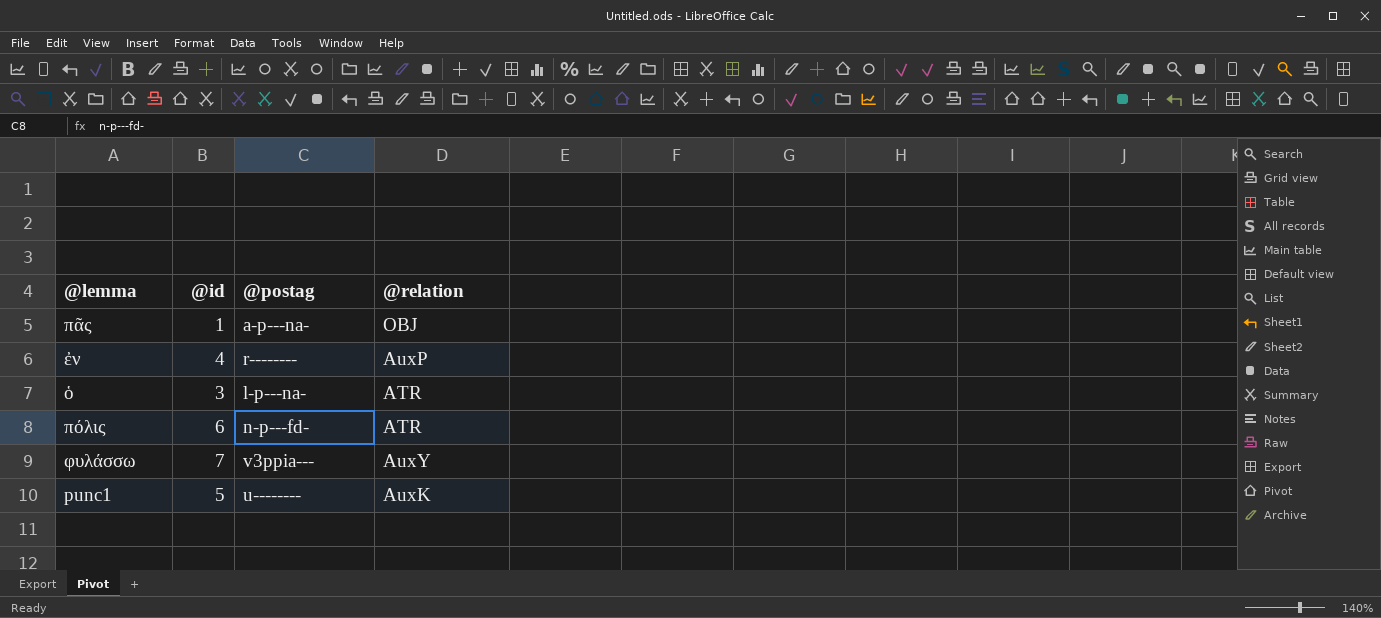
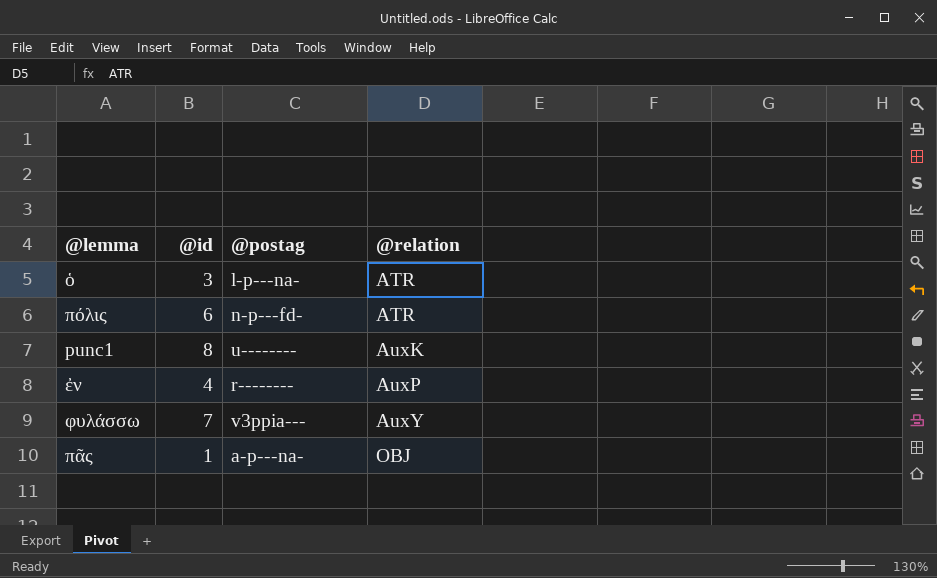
row order: none -> @relation ascending
punc1 | @id: 5 -> 8

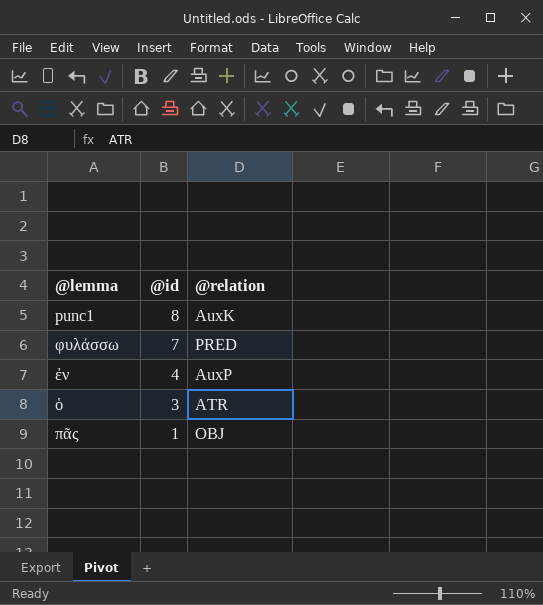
row order: @relation ascending -> @id descending
column @postag | position: 3 -> none
row πόλις: 6 | n-p---fd- | ATR -> none
φυλάσσω | @relation: AuxY -> PRED

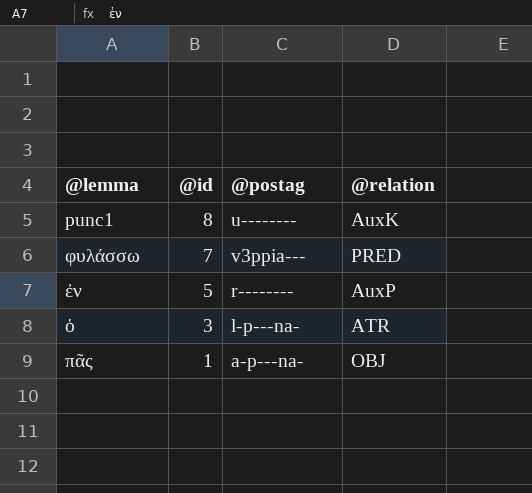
column @postag | position: none -> 3
ἐν | @id: 4 -> 5

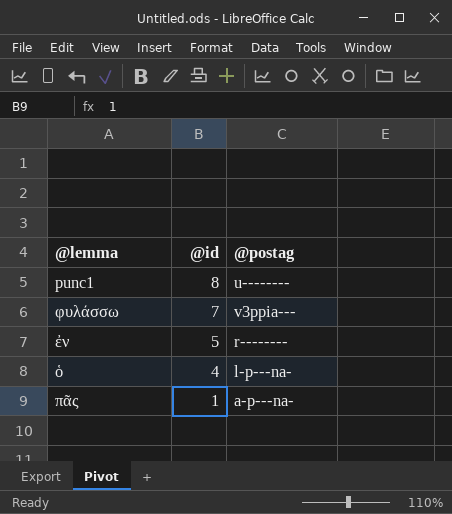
column @relation | position: 4 -> none
ὁ | @id: 3 -> 4

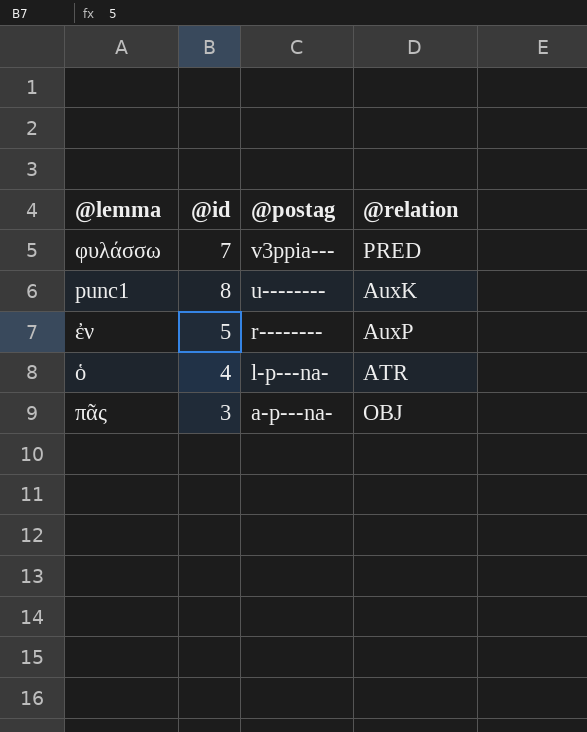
row order: @id descending -> @postag descending
column @relation | position: none -> 4
πᾶς | @id: 1 -> 3

